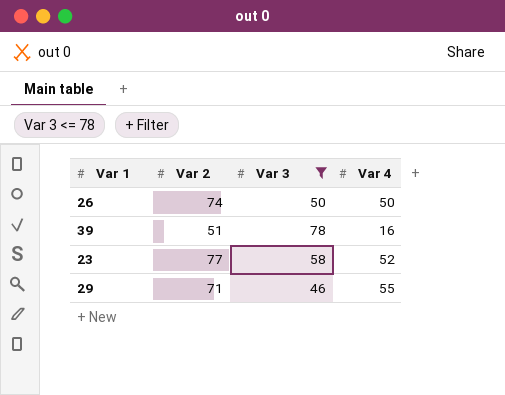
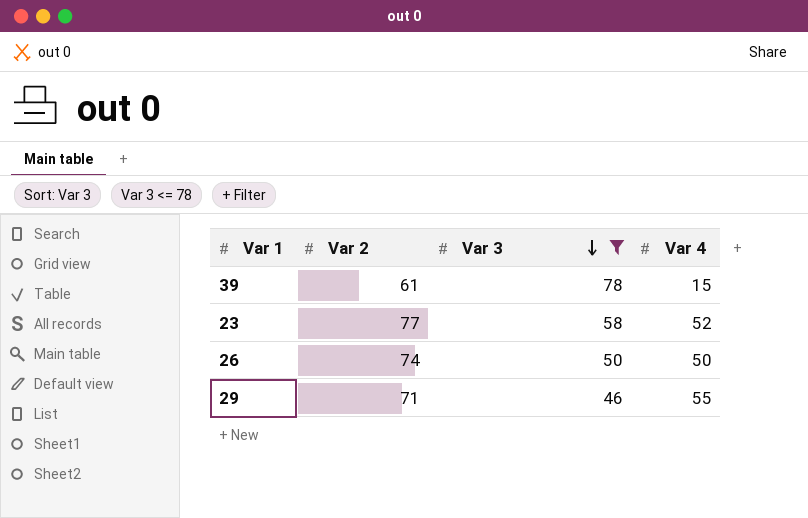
row order: none -> Var 3 descending
39 | Var 2: 51 -> 61
39 | Var 4: 16 -> 15

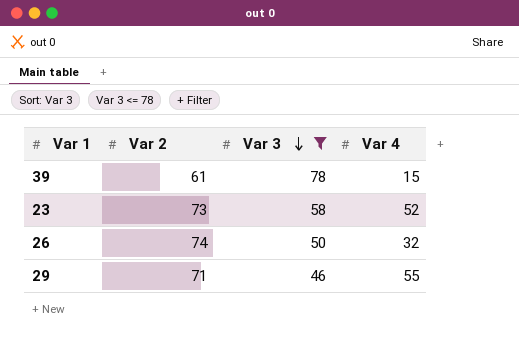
23 | Var 2: 77 -> 73
26 | Var 4: 50 -> 32

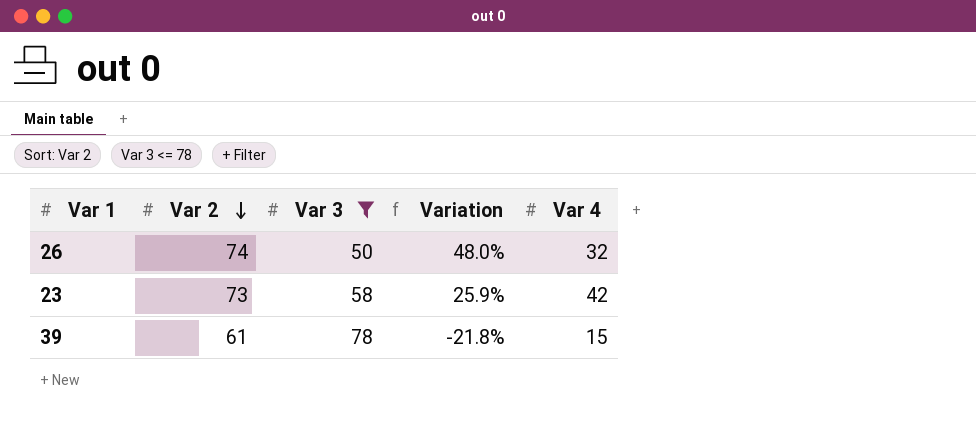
row order: Var 3 descending -> Var 2 descending
column Variation | formula: none -> ([Var 2] - [Var 3]) / [Var 3]
row 29: 71 | 46 | 55 -> none
23 | Var 4: 52 -> 42

